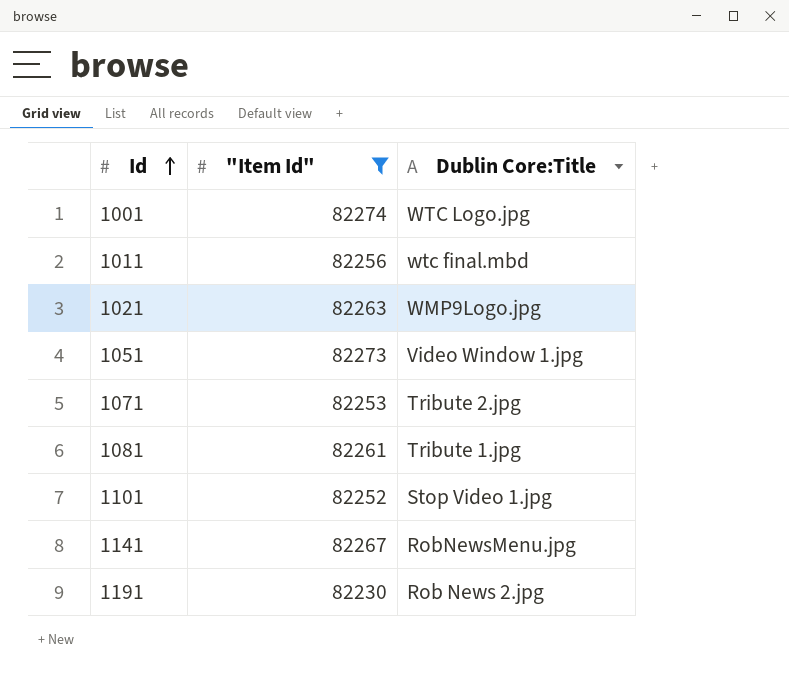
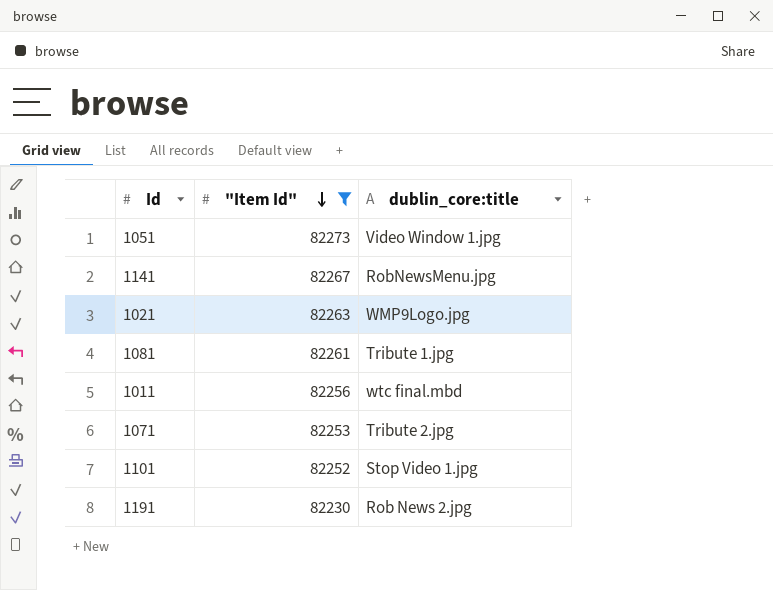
row order: Id ascending -> "Item Id" descending
column name: Dublin Core:Title -> dublin_core:title
row 1001: 82274 | WTC Logo.jpg -> none

